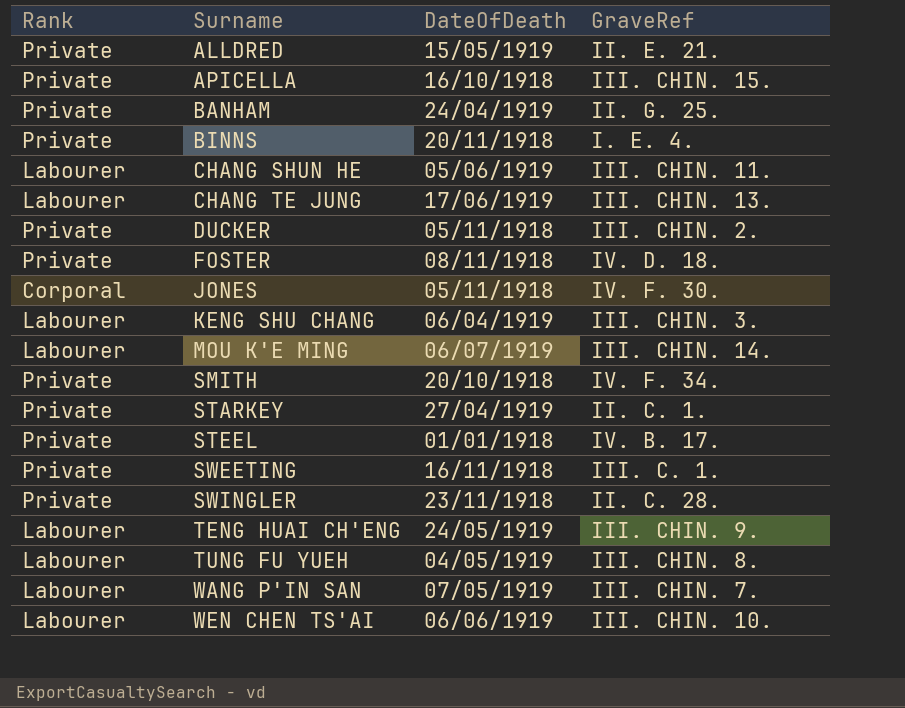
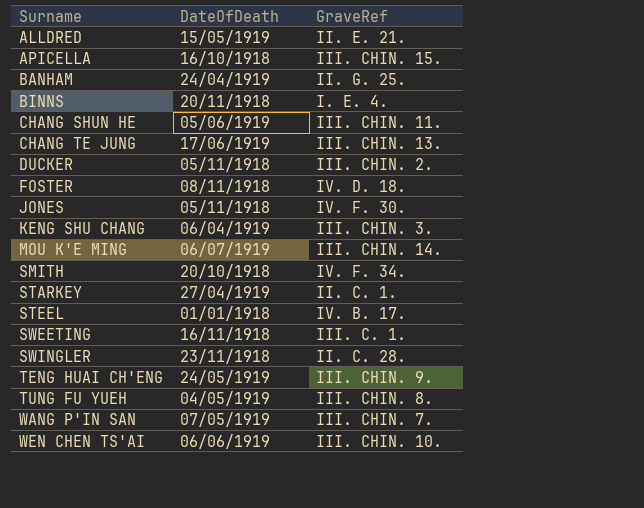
column Rank | position: 1 -> none

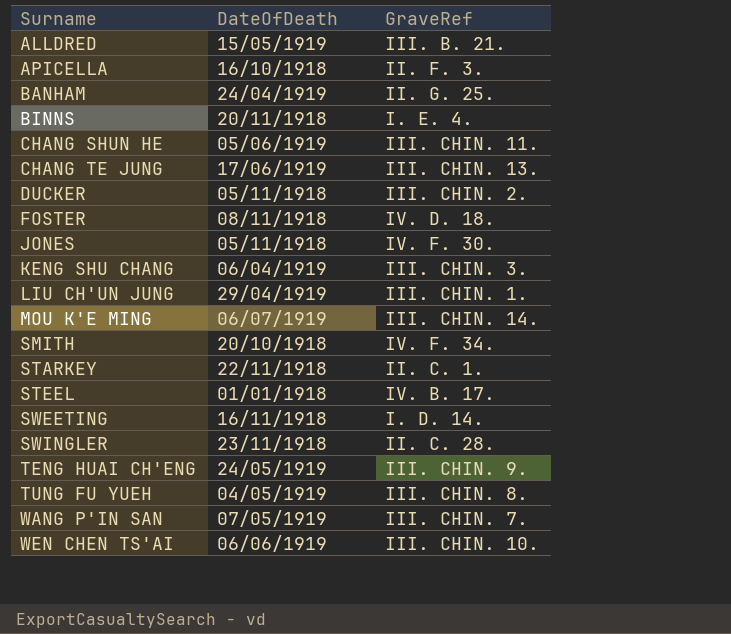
ALLDRED | GraveRef: II. E. 21. -> III. B. 21.
APICELLA | GraveRef: III. CHIN. 15. -> II. F. 3.
row LIU CH'UN JUNG: none -> 29/04/1919 | III. CHIN. 1.
STARKEY | DateOfDeath: 27/04/1919 -> 22/11/1918
SWEETING | GraveRef: III. C. 1. -> I. D. 14.

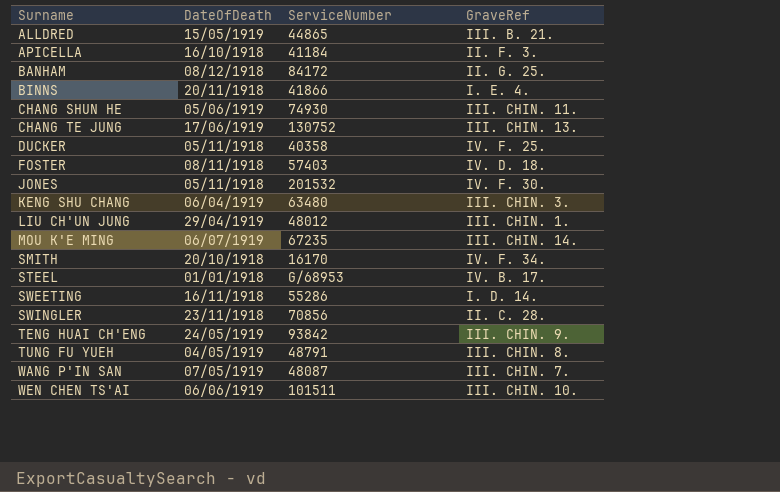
column ServiceNumber | position: none -> 3
row STARKEY: 22/11/1918 | II. C. 1. -> none
BANHAM | DateOfDeath: 24/04/1919 -> 08/12/1918
DUCKER | GraveRef: III. CHIN. 2. -> IV. F. 25.

